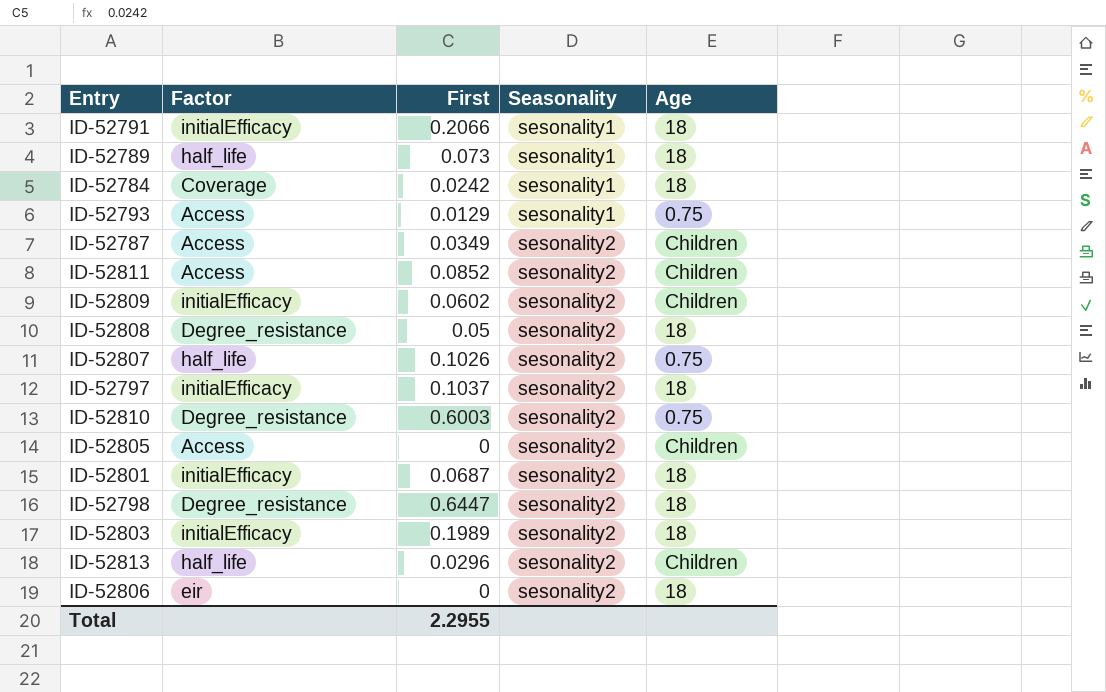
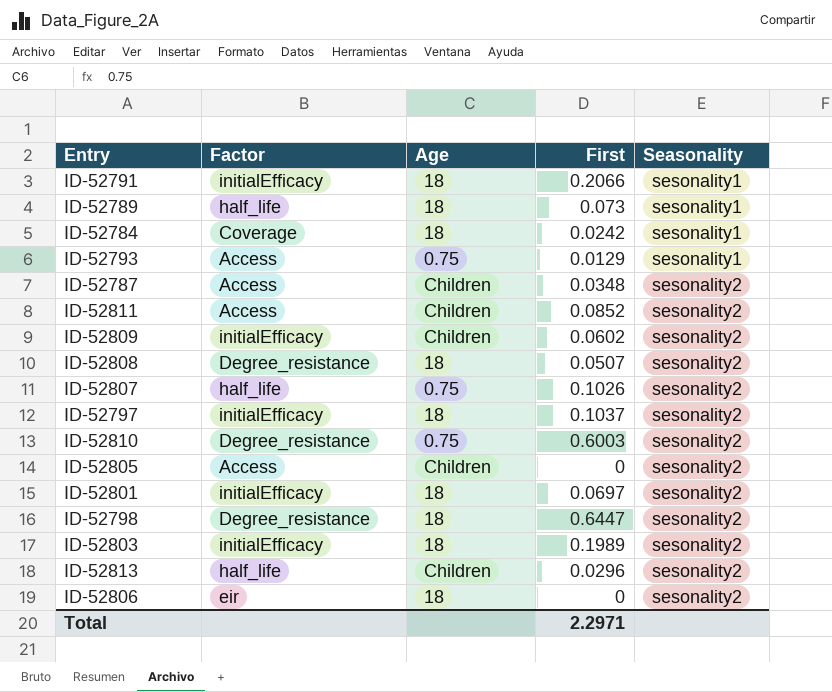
column Age | position: 5 -> 3
ID-52787 | First: 0.0349 -> 0.0348
ID-52808 | First: 0.05 -> 0.0507
ID-52801 | First: 0.0687 -> 0.0697
Total | First: 2.2955 -> 2.2971

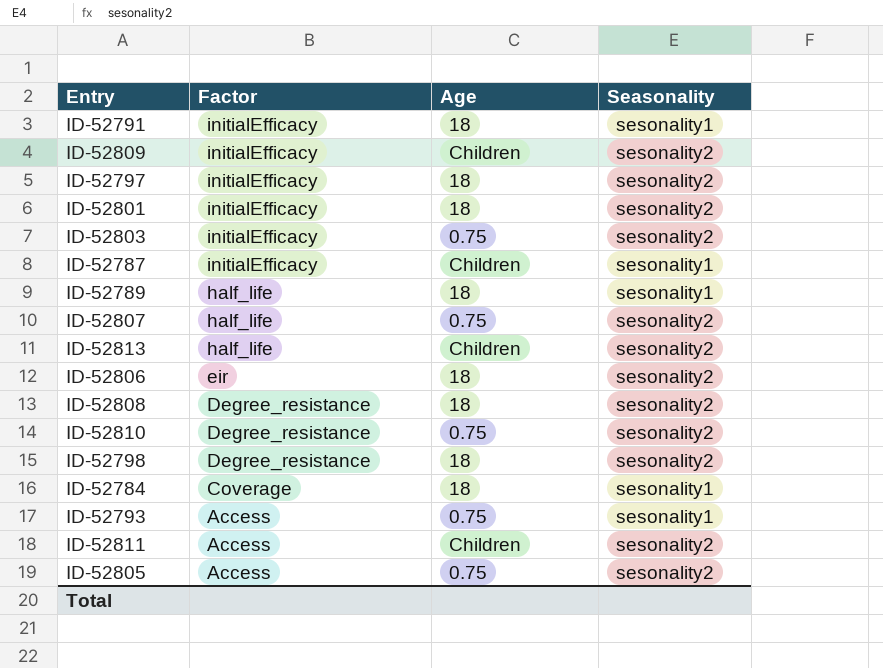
row order: Seasonality ascending -> Factor descending
column First | position: 4 -> none
ID-52803 | Age: 18 -> 0.75
ID-52787 | Factor: Access -> initialEfficacy
ID-52787 | Seasonality: sesonality2 -> sesonality1
ID-52805 | Age: Children -> 0.75

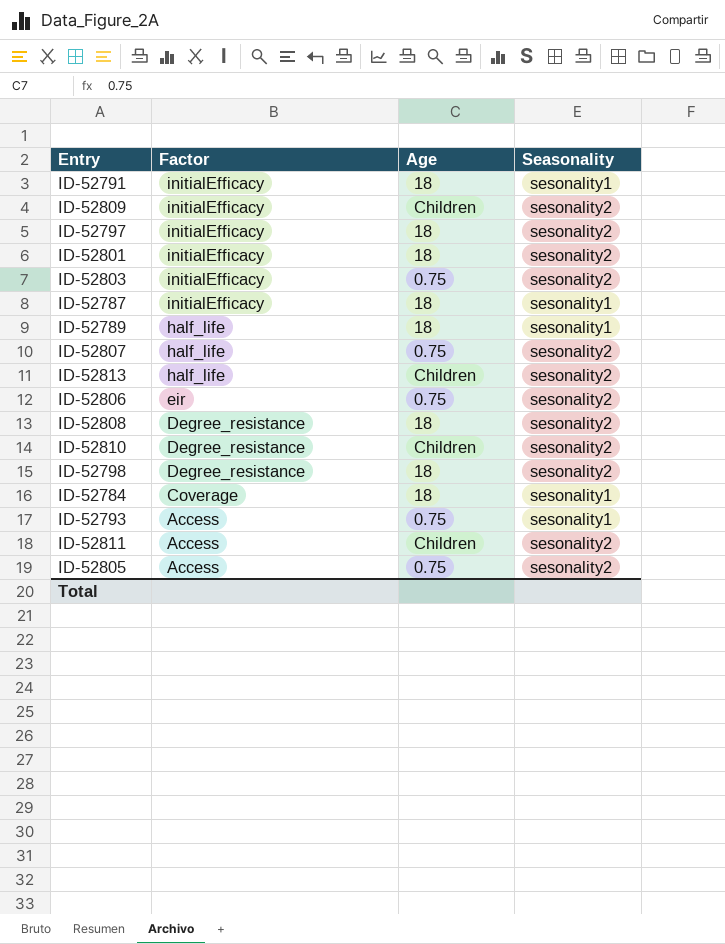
ID-52787 | Age: Children -> 18
ID-52806 | Age: 18 -> 0.75
ID-52810 | Age: 0.75 -> Children

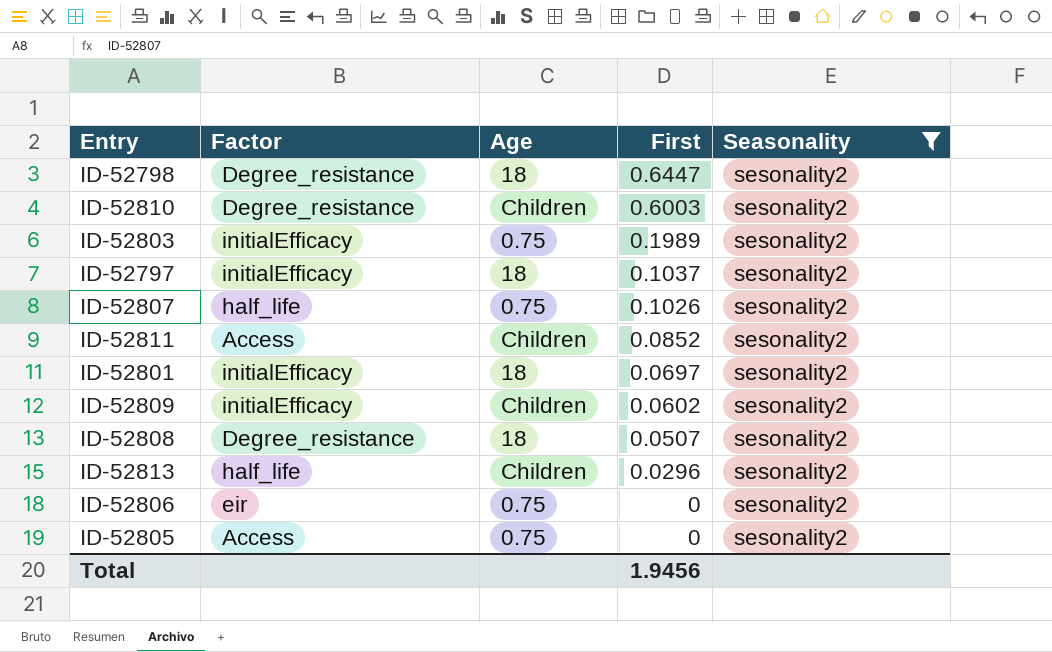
filter: none -> Seasonality = sesonality2
row order: Factor descending -> First descending
column First | position: none -> 4

